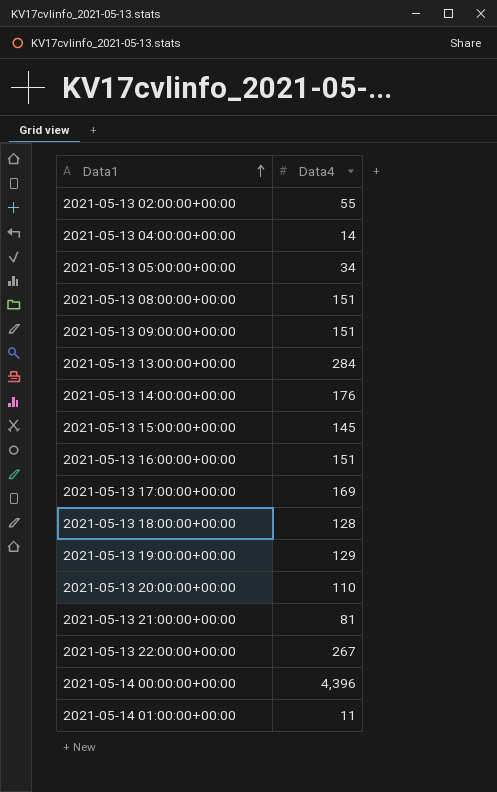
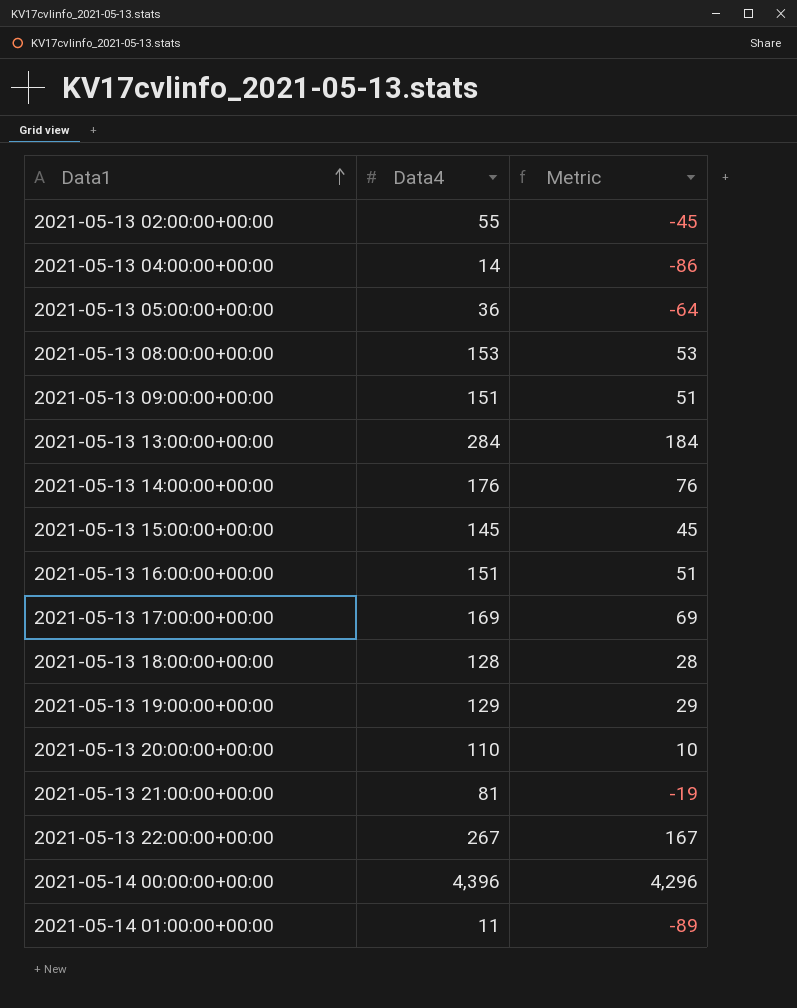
column Metric | formula: none -> [Data4] - 100
2021-05-13 05:00:00+00:00 | Data4: 34 -> 36
2021-05-13 08:00:00+00:00 | Data4: 151 -> 153

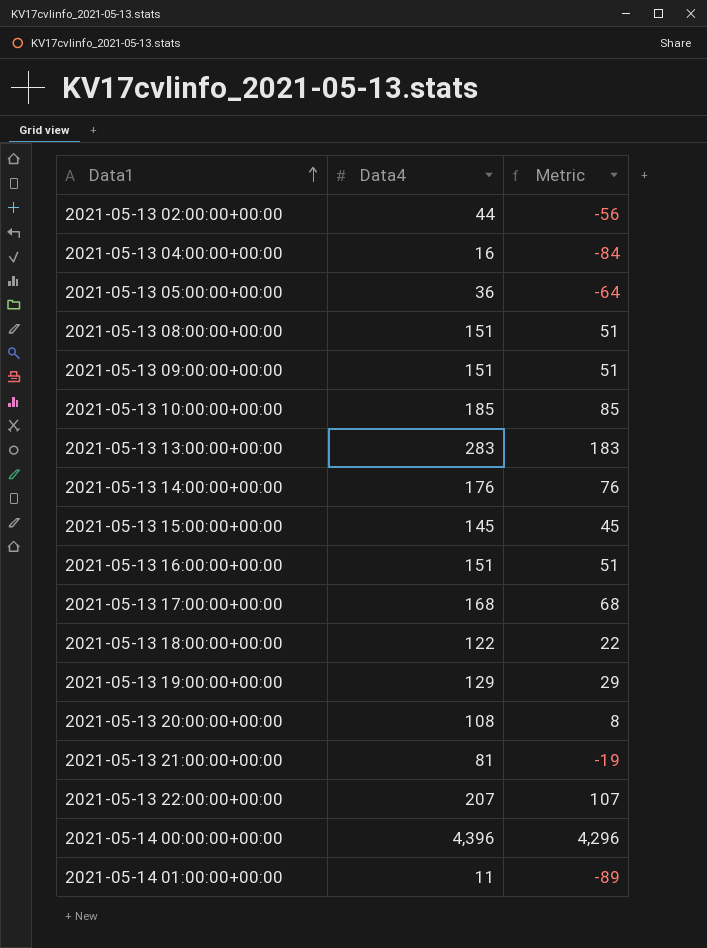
2021-05-13 02:00:00+00:00 | Data4: 55 -> 44
2021-05-13 02:00:00+00:00 | Metric: -45 -> -56
2021-05-13 04:00:00+00:00 | Data4: 14 -> 16
2021-05-13 04:00:00+00:00 | Metric: -86 -> -84
2021-05-13 08:00:00+00:00 | Data4: 153 -> 151
2021-05-13 08:00:00+00:00 | Metric: 53 -> 51
row 2021-05-13 10:00:00+00:00: none -> 185 | 85
2021-05-13 13:00:00+00:00 | Data4: 284 -> 283
2021-05-13 13:00:00+00:00 | Metric: 184 -> 183
2021-05-13 17:00:00+00:00 | Data4: 169 -> 168
2021-05-13 17:00:00+00:00 | Metric: 69 -> 68
2021-05-13 18:00:00+00:00 | Data4: 128 -> 122
2021-05-13 18:00:00+00:00 | Metric: 28 -> 22
2021-05-13 20:00:00+00:00 | Data4: 110 -> 108
2021-05-13 20:00:00+00:00 | Metric: 10 -> 8
2021-05-13 22:00:00+00:00 | Data4: 267 -> 207
2021-05-13 22:00:00+00:00 | Metric: 167 -> 107

